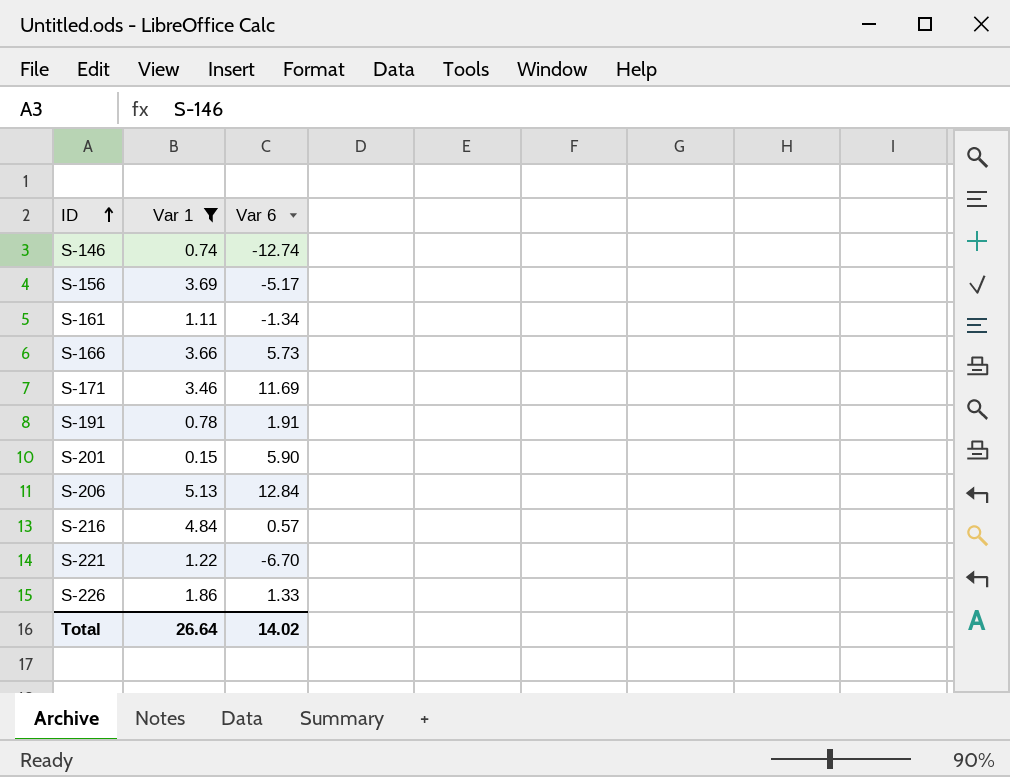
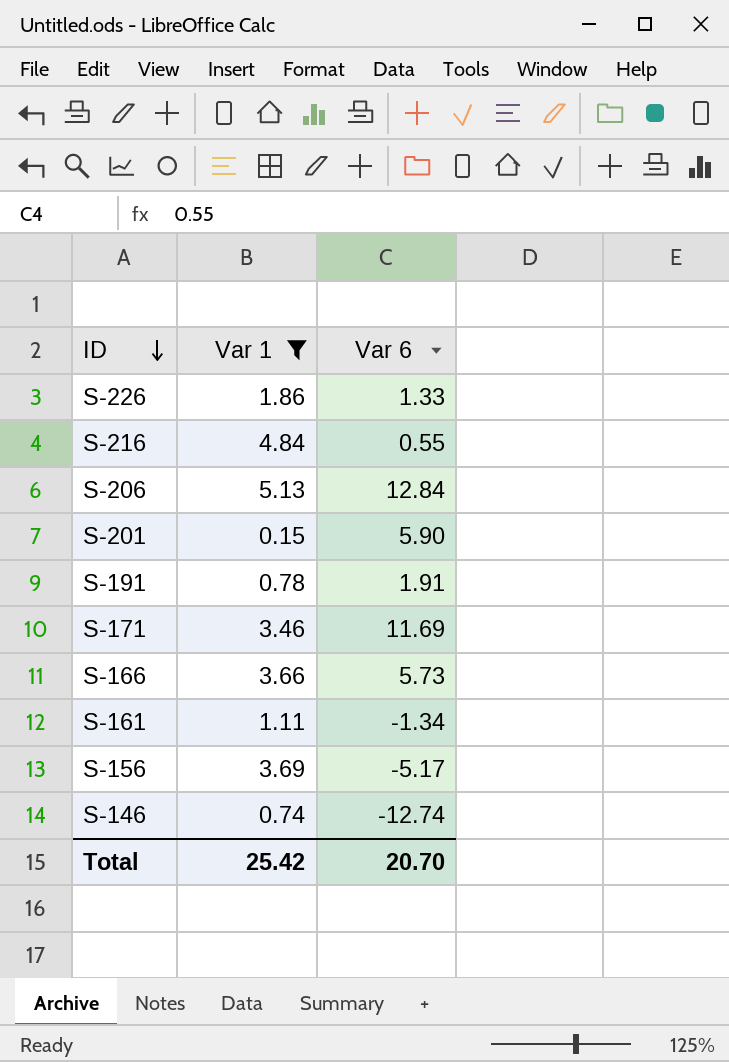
row order: ID ascending -> ID descending
row S-221: 1.22 | -6.70 -> none
S-216 | Var 6: 0.57 -> 0.55
Total | Var 1: 26.64 -> 25.42
Total | Var 6: 14.02 -> 20.70

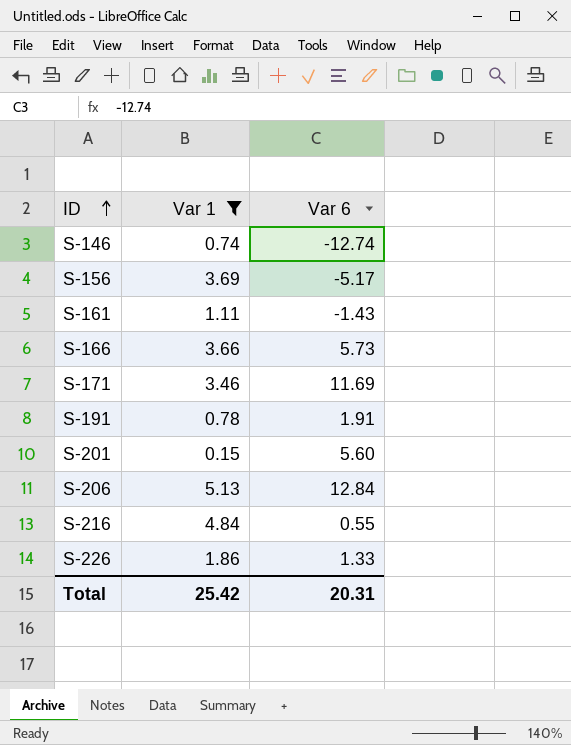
row order: ID descending -> ID ascending
S-161 | Var 6: -1.34 -> -1.43
S-201 | Var 6: 5.90 -> 5.60
Total | Var 6: 20.70 -> 20.31

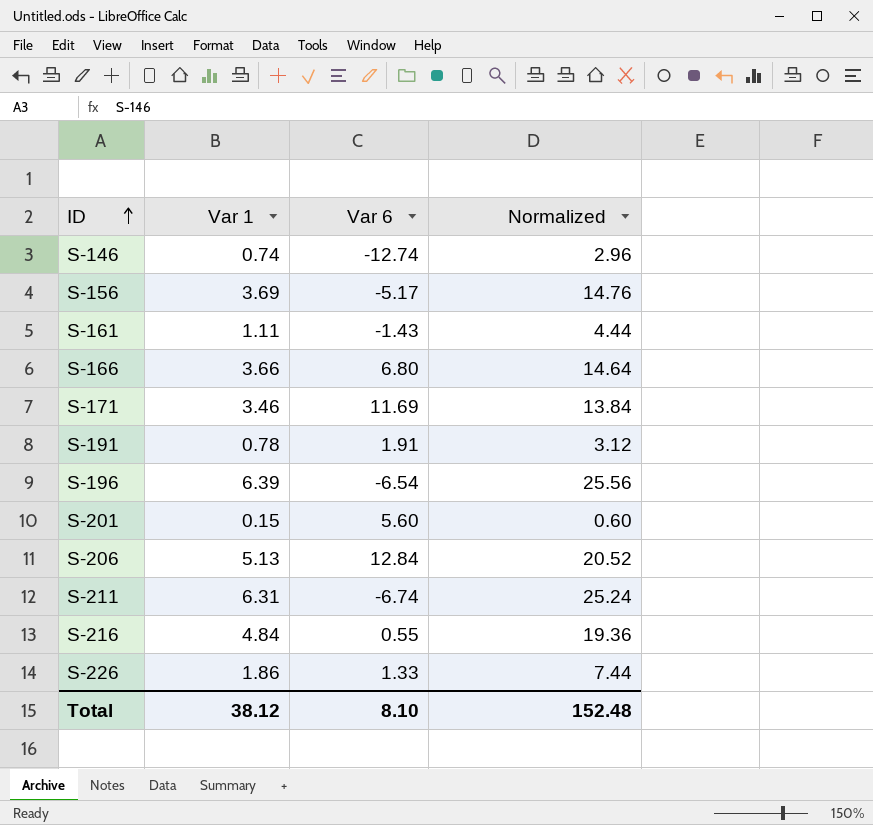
filter: Var 1 <= 5.13 -> none
column Normalized | formula: none -> [Var 1] * 4
S-166 | Var 6: 5.73 -> 6.80
Total | Var 1: 25.42 -> 38.12
Total | Var 6: 20.31 -> 8.10

